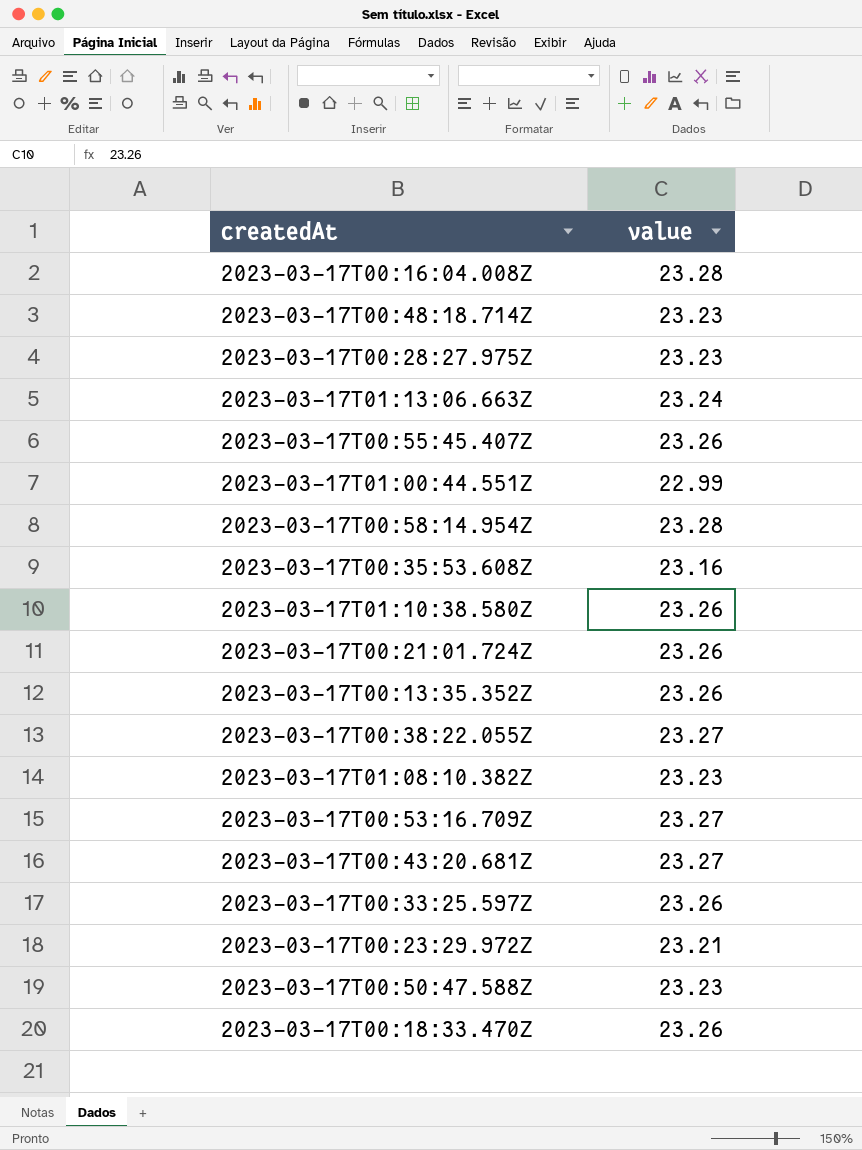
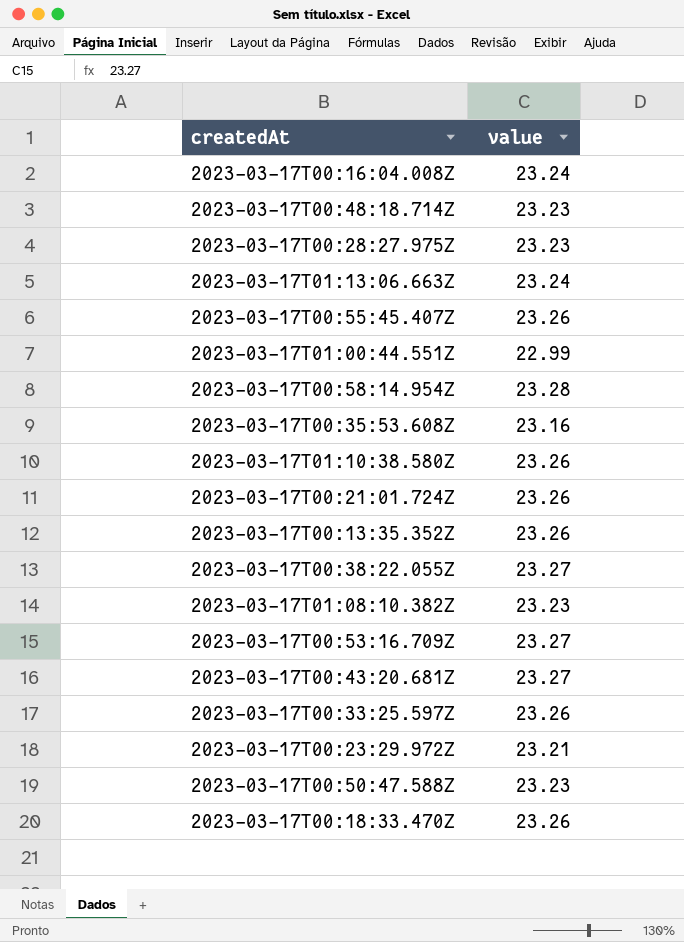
2023-03-17T00:16:04.008Z | value: 23.28 -> 23.24

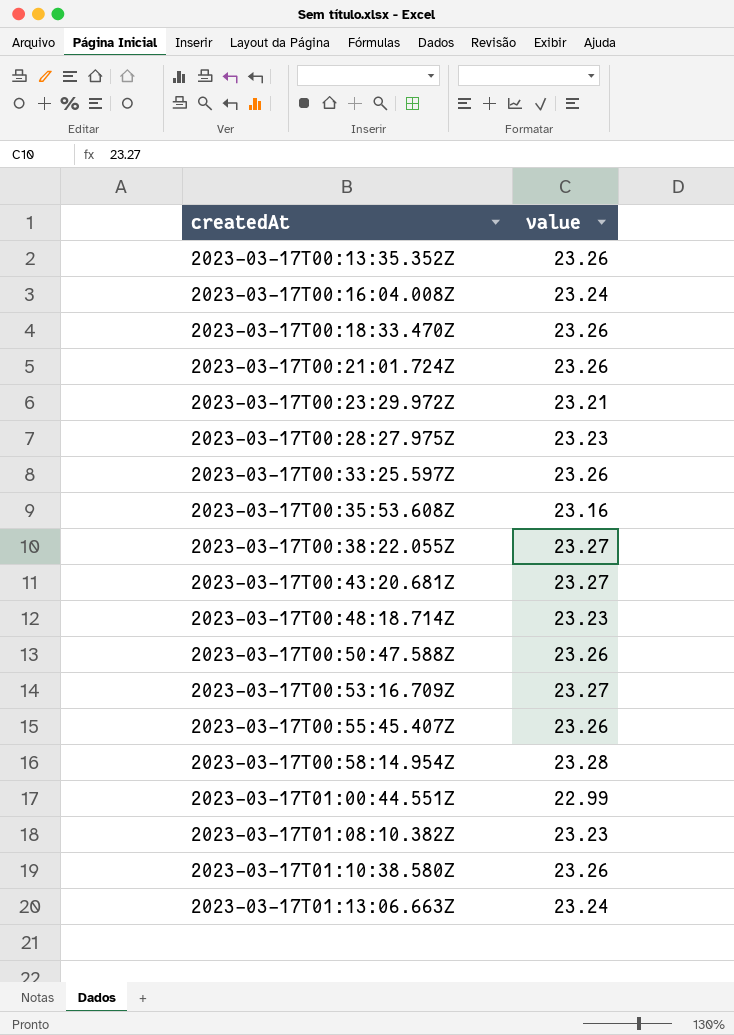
row order: none -> createdAt ascending
2023-03-17T00:50:47.588Z | value: 23.23 -> 23.26

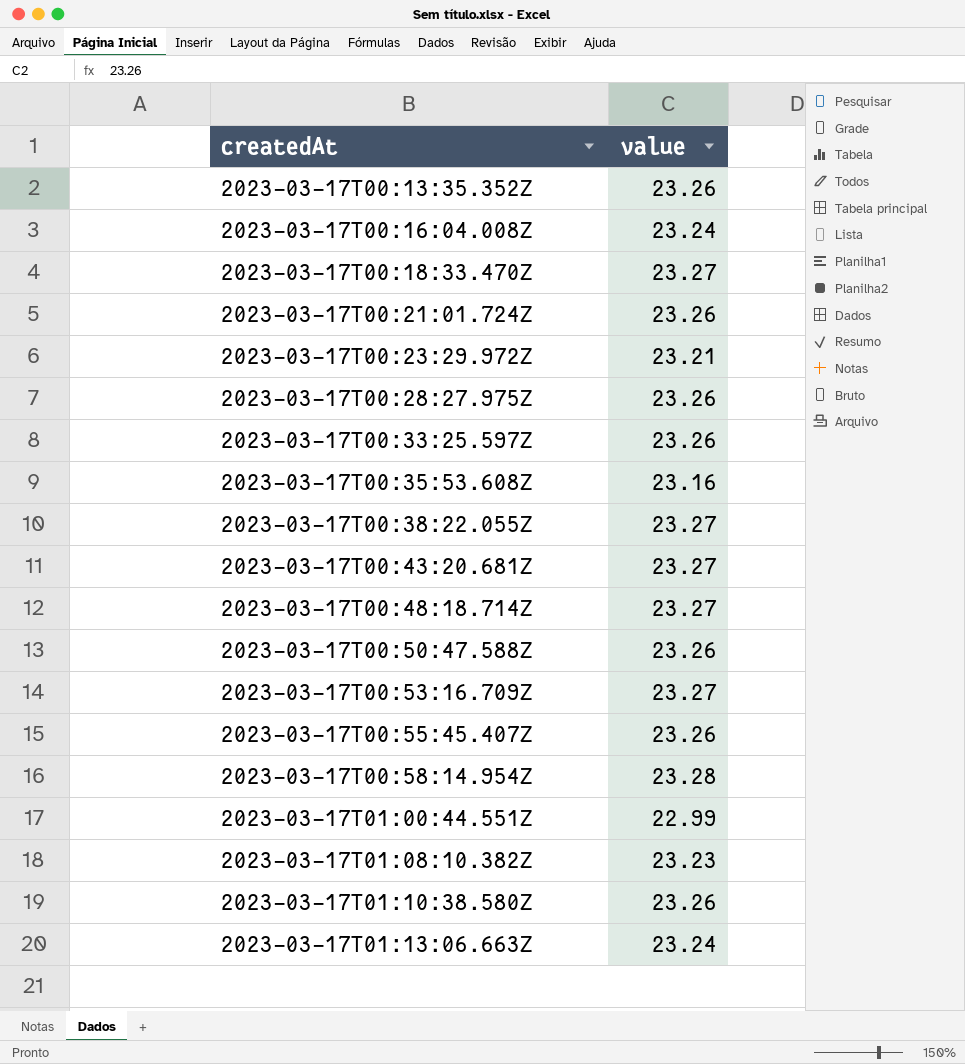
2023-03-17T00:18:33.470Z | value: 23.26 -> 23.27
2023-03-17T00:28:27.975Z | value: 23.23 -> 23.26
2023-03-17T00:48:18.714Z | value: 23.23 -> 23.27

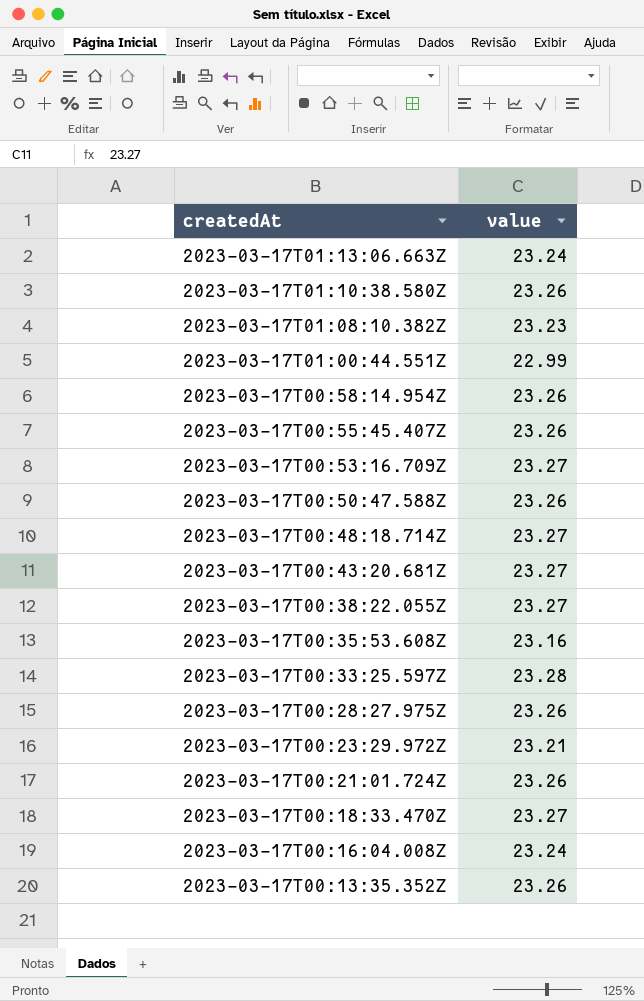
row order: createdAt ascending -> createdAt descending
2023-03-17T00:58:14.954Z | value: 23.28 -> 23.26
2023-03-17T00:33:25.597Z | value: 23.26 -> 23.28

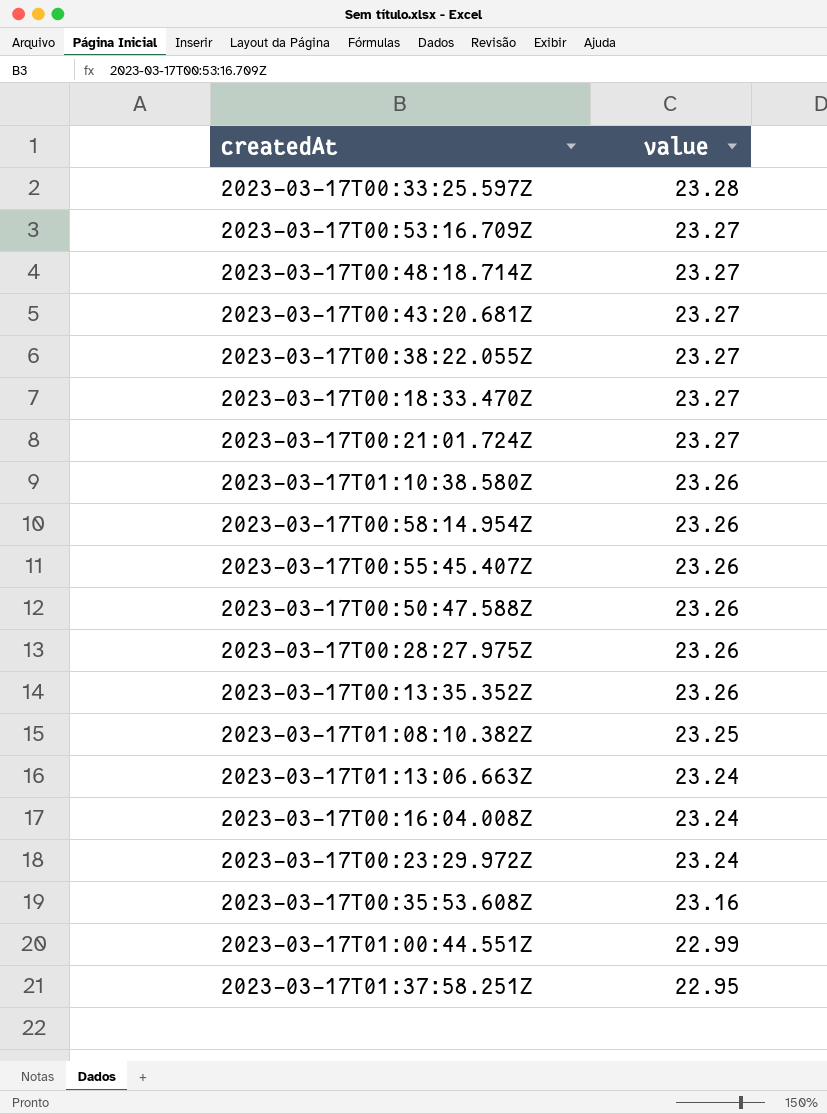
row order: createdAt descending -> value descending
2023-03-17T00:21:01.724Z | value: 23.26 -> 23.27
2023-03-17T01:08:10.382Z | value: 23.23 -> 23.25
2023-03-17T00:23:29.972Z | value: 23.21 -> 23.24
row 2023-03-17T01:37:58.251Z: none -> 22.95

